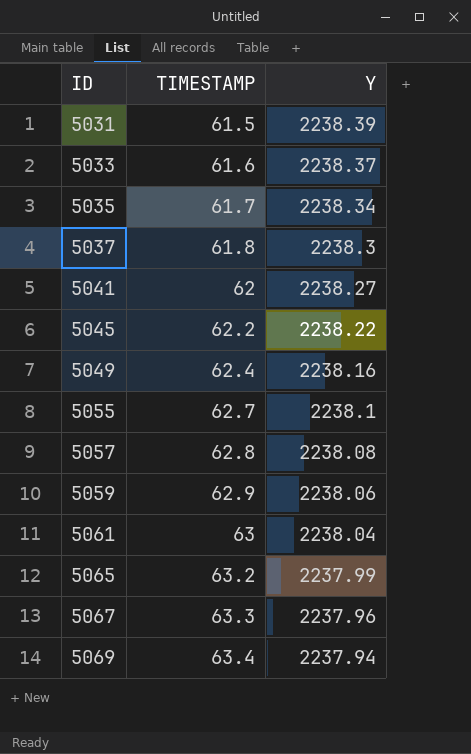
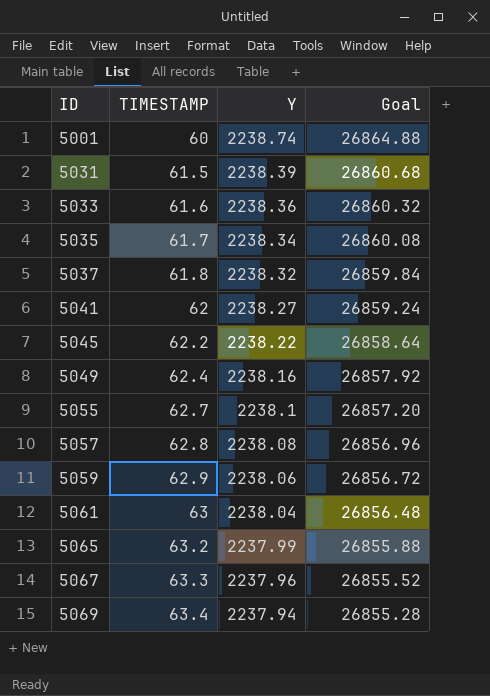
column Goal | formula: none -> [Y] * 12
row 5001: none -> 60 | 2238.74 | 26864.88
5033 | Y: 2238.37 -> 2238.36
5037 | Y: 2238.3 -> 2238.32

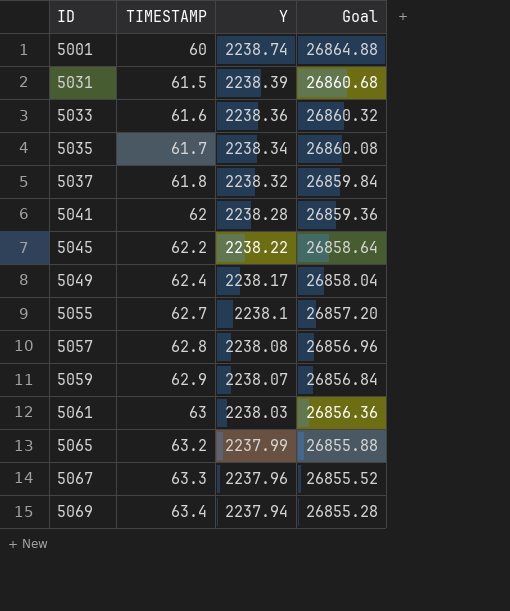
5041 | Y: 2238.27 -> 2238.28
5041 | Goal: 26859.24 -> 26859.36
5049 | Y: 2238.16 -> 2238.17
5049 | Goal: 26857.92 -> 26858.04
5059 | Y: 2238.06 -> 2238.07
5059 | Goal: 26856.72 -> 26856.84
5061 | Y: 2238.04 -> 2238.03
5061 | Goal: 26856.48 -> 26856.36

